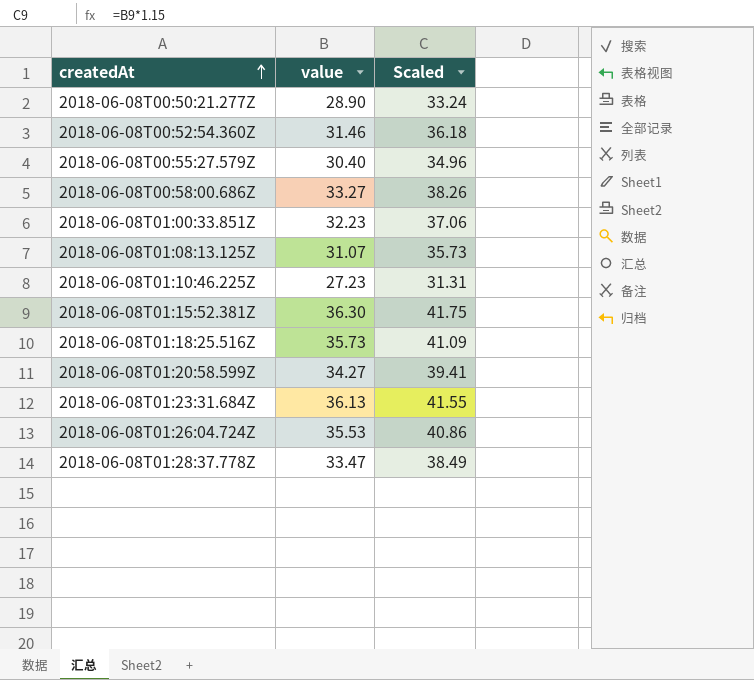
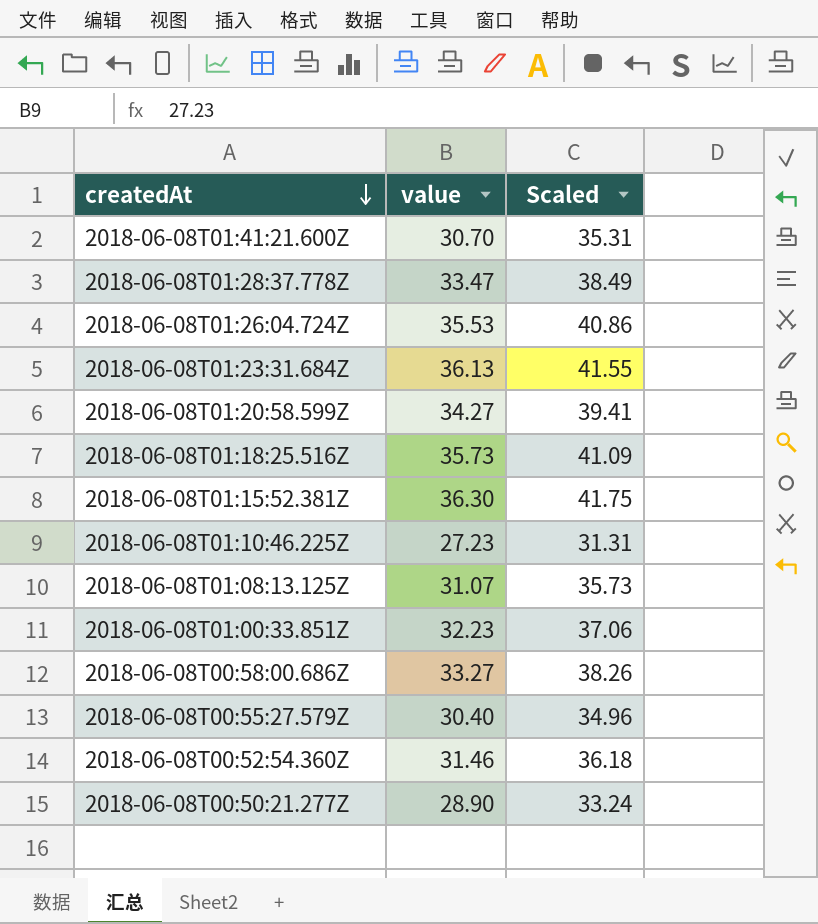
row order: createdAt ascending -> createdAt descending
row 2018-06-08T01:41:21.600Z: none -> 30.70 | 35.31

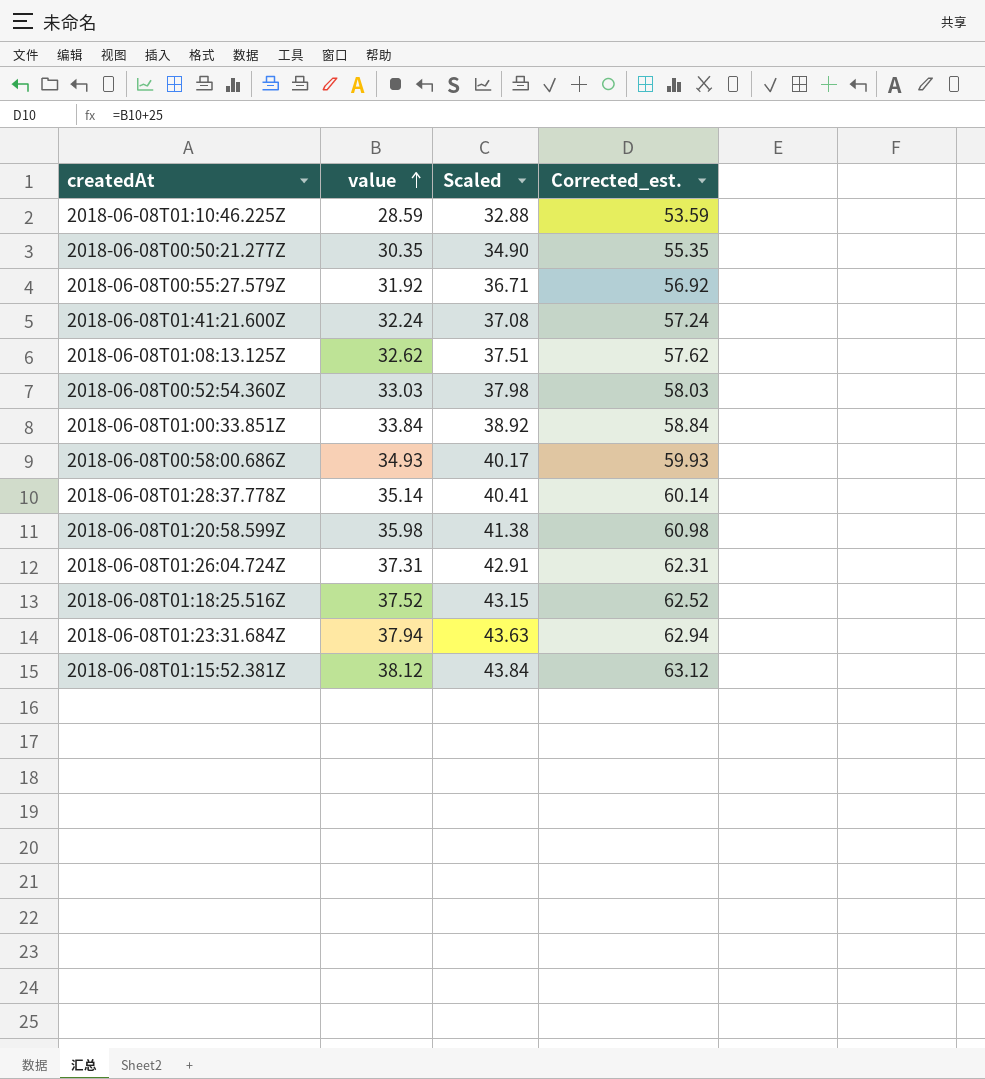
row order: createdAt descending -> value ascending
column Corrected_est. | formula: none -> [value] + 25
2018-06-08T01:10:46.225Z | value: 27.23 -> 28.59
2018-06-08T01:10:46.225Z | Scaled: 31.31 -> 32.88
2018-06-08T00:50:21.277Z | value: 28.90 -> 30.35
2018-06-08T00:50:21.277Z | Scaled: 33.24 -> 34.90
2018-06-08T00:55:27.579Z | value: 30.40 -> 31.92
2018-06-08T00:55:27.579Z | Scaled: 34.96 -> 36.71
2018-06-08T01:41:21.600Z | value: 30.70 -> 32.24
2018-06-08T01:41:21.600Z | Scaled: 35.31 -> 37.08
2018-06-08T01:08:13.125Z | value: 31.07 -> 32.62
2018-06-08T01:08:13.125Z | Scaled: 35.73 -> 37.51
2018-06-08T00:52:54.360Z | value: 31.46 -> 33.03
2018-06-08T00:52:54.360Z | Scaled: 36.18 -> 37.98
2018-06-08T01:00:33.851Z | value: 32.23 -> 33.84
2018-06-08T01:00:33.851Z | Scaled: 37.06 -> 38.92
2018-06-08T00:58:00.686Z | value: 33.27 -> 34.93
2018-06-08T00:58:00.686Z | Scaled: 38.26 -> 40.17
2018-06-08T01:28:37.778Z | value: 33.47 -> 35.14
2018-06-08T01:28:37.778Z | Scaled: 38.49 -> 40.41
2018-06-08T01:20:58.599Z | value: 34.27 -> 35.98
2018-06-08T01:20:58.599Z | Scaled: 39.41 -> 41.38
2018-06-08T01:26:04.724Z | value: 35.53 -> 37.31
2018-06-08T01:26:04.724Z | Scaled: 40.86 -> 42.91
2018-06-08T01:18:25.516Z | value: 35.73 -> 37.52
2018-06-08T01:18:25.516Z | Scaled: 41.09 -> 43.15
2018-06-08T01:23:31.684Z | value: 36.13 -> 37.94
2018-06-08T01:23:31.684Z | Scaled: 41.55 -> 43.63
2018-06-08T01:15:52.381Z | value: 36.30 -> 38.12
2018-06-08T01:15:52.381Z | Scaled: 41.75 -> 43.84

